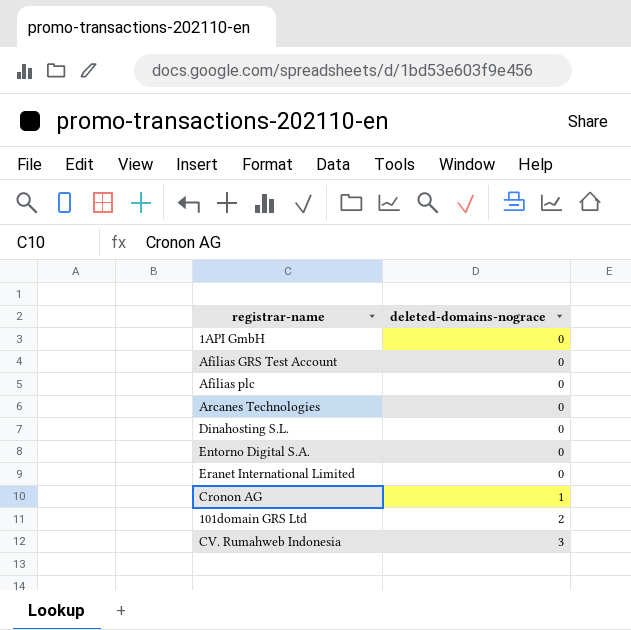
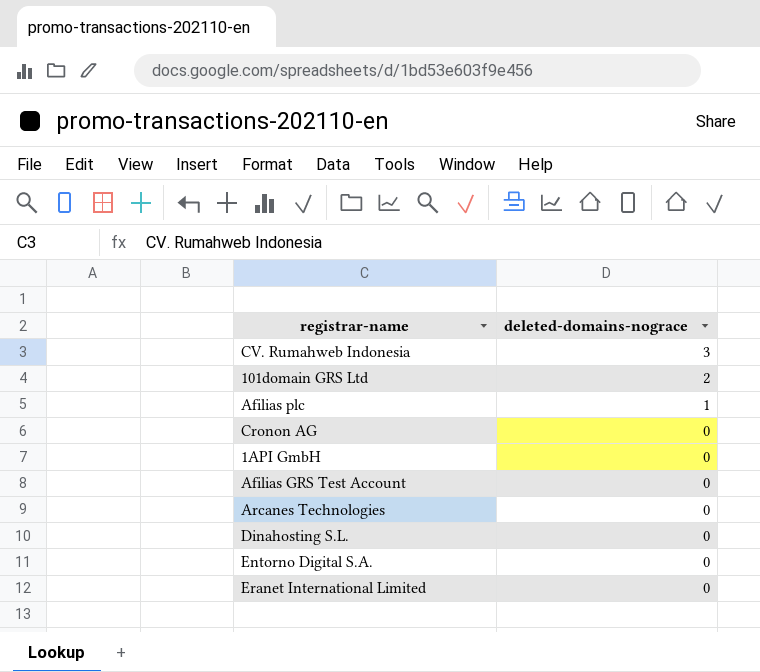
row order: deleted-domains-nograce ascending -> deleted-domains-nograce descending
Afilias plc | deleted-domains-nograce: 0 -> 1
Cronon AG | deleted-domains-nograce: 1 -> 0

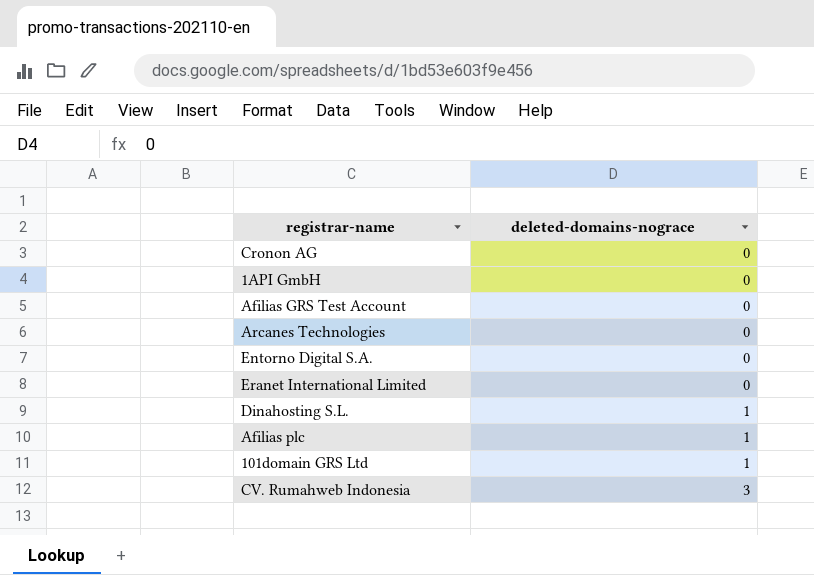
row order: deleted-domains-nograce descending -> deleted-domains-nograce ascending
Dinahosting S.L. | deleted-domains-nograce: 0 -> 1
101domain GRS Ltd | deleted-domains-nograce: 2 -> 1

